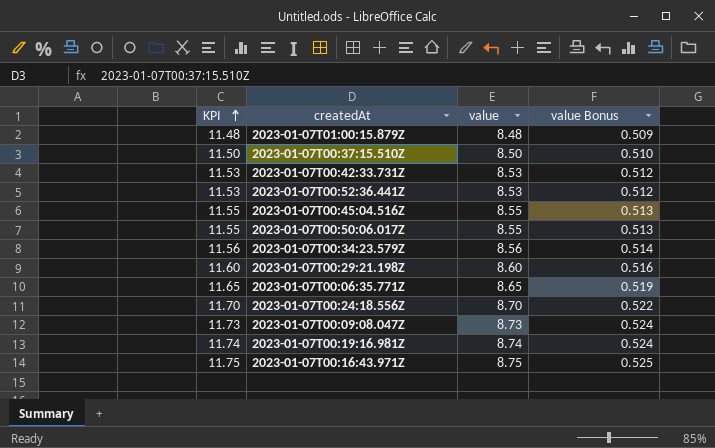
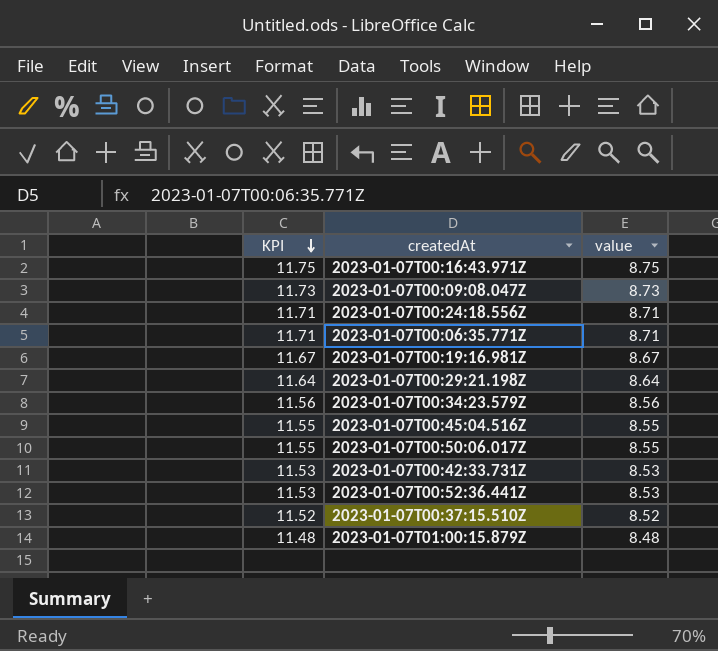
row order: KPI ascending -> KPI descending
column value Bonus | formula: [value] * 0.06 -> none
2023-01-07T00:24:18.556Z | KPI: 11.70 -> 11.71
2023-01-07T00:24:18.556Z | value: 8.70 -> 8.71
2023-01-07T00:06:35.771Z | KPI: 11.65 -> 11.71
2023-01-07T00:06:35.771Z | value: 8.65 -> 8.71
2023-01-07T00:19:16.981Z | KPI: 11.74 -> 11.67
2023-01-07T00:19:16.981Z | value: 8.74 -> 8.67
2023-01-07T00:29:21.198Z | KPI: 11.60 -> 11.64
2023-01-07T00:29:21.198Z | value: 8.60 -> 8.64
2023-01-07T00:37:15.510Z | KPI: 11.50 -> 11.52
2023-01-07T00:37:15.510Z | value: 8.50 -> 8.52

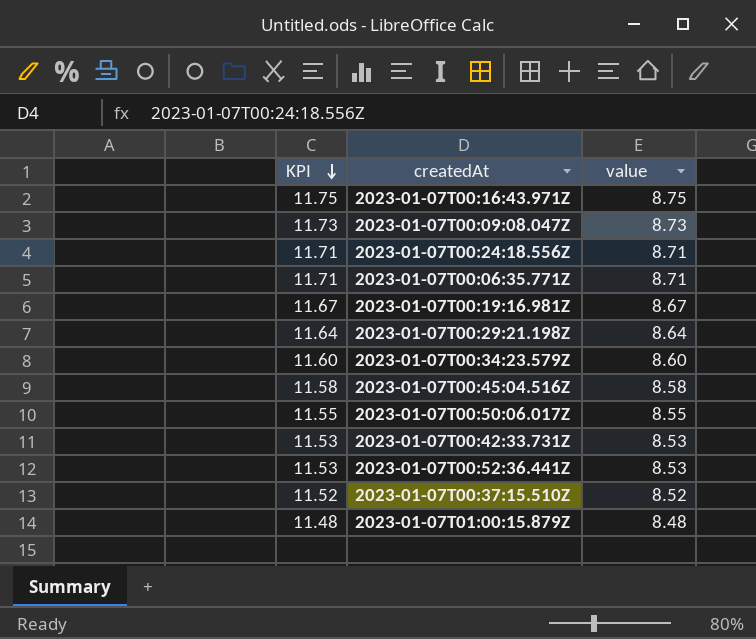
2023-01-07T00:34:23.579Z | KPI: 11.56 -> 11.60
2023-01-07T00:34:23.579Z | value: 8.56 -> 8.60
2023-01-07T00:45:04.516Z | KPI: 11.55 -> 11.58
2023-01-07T00:45:04.516Z | value: 8.55 -> 8.58

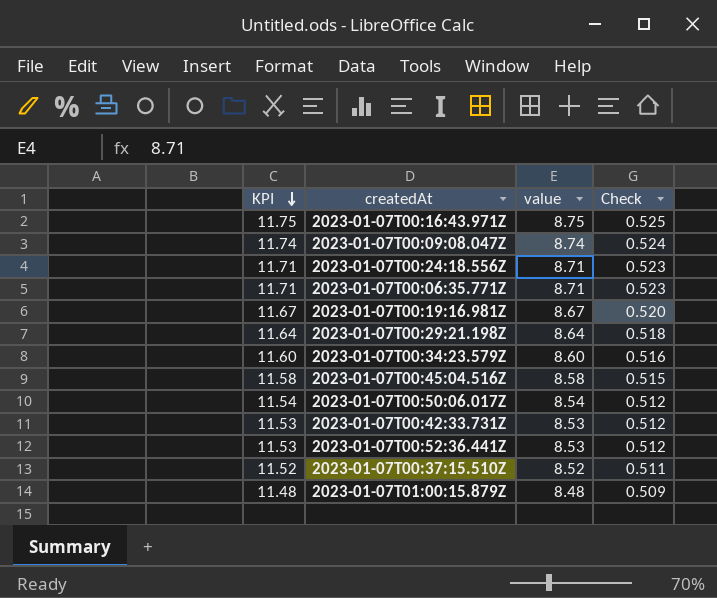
column Check | formula: none -> [value] * 0.06
2023-01-07T00:09:08.047Z | KPI: 11.73 -> 11.74
2023-01-07T00:09:08.047Z | value: 8.73 -> 8.74
2023-01-07T00:50:06.017Z | KPI: 11.55 -> 11.54
2023-01-07T00:50:06.017Z | value: 8.55 -> 8.54

